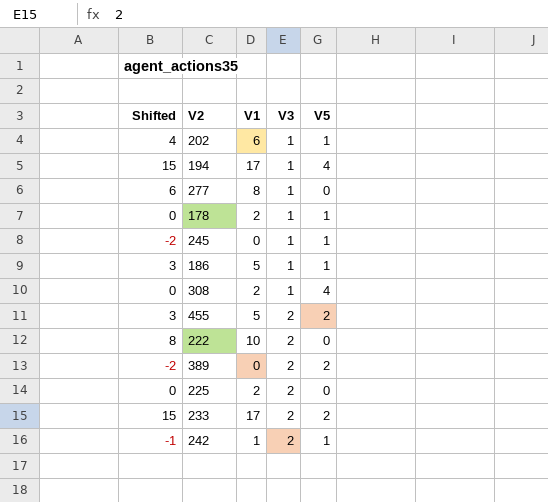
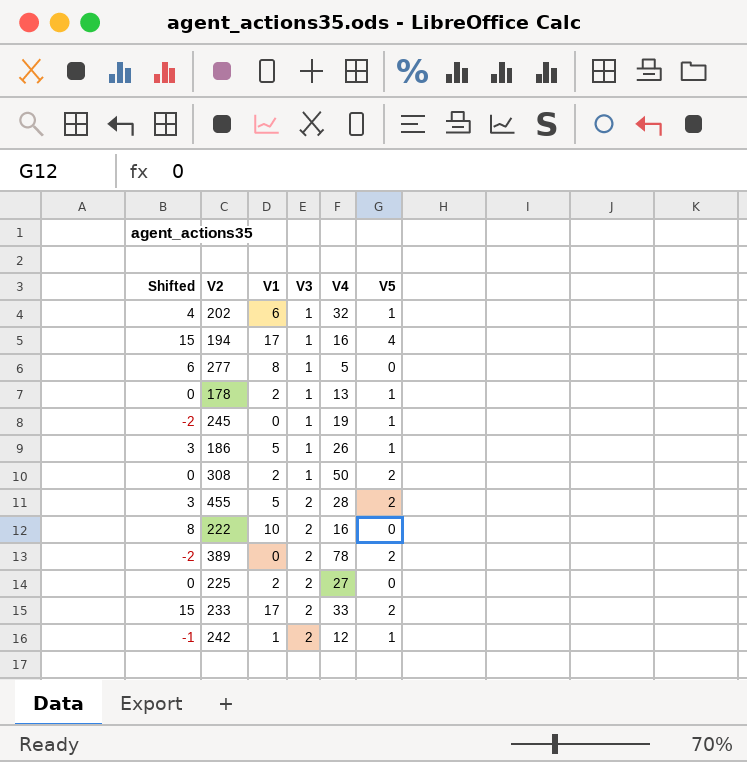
column V4 | position: none -> 5
308 | V5: 4 -> 2

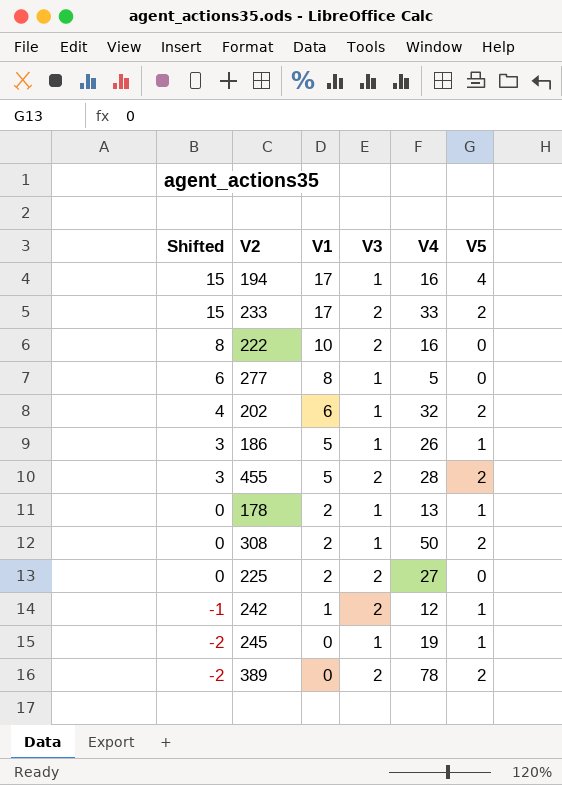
row order: V3 ascending -> Shifted descending
202 | V5: 1 -> 2

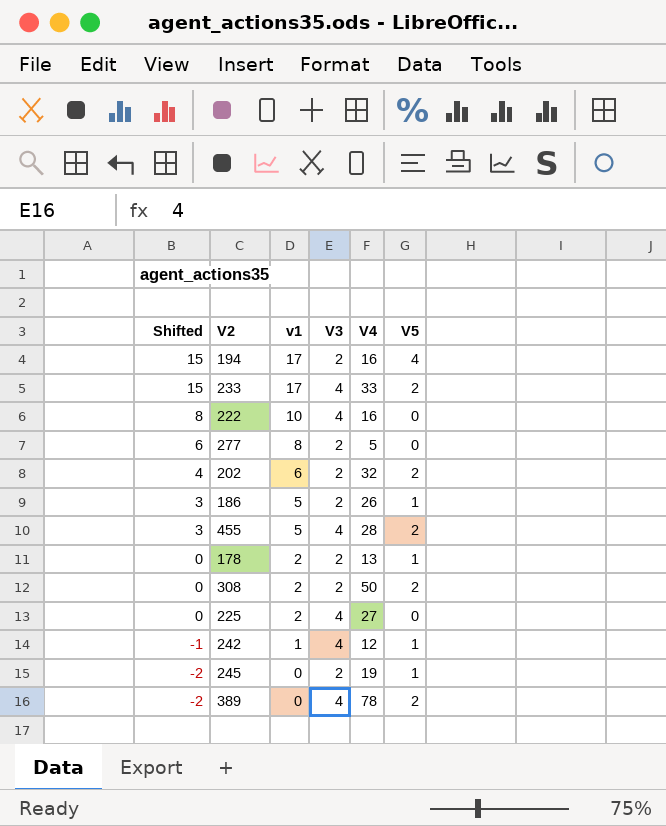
column name: V1 -> v1
194 | V3: 1 -> 2
233 | V3: 2 -> 4
222 | V3: 2 -> 4
277 | V3: 1 -> 2
202 | V3: 1 -> 2
186 | V3: 1 -> 2
455 | V3: 2 -> 4
178 | V3: 1 -> 2
308 | V3: 1 -> 2
225 | V3: 2 -> 4
242 | V3: 2 -> 4
245 | V3: 1 -> 2
389 | V3: 2 -> 4

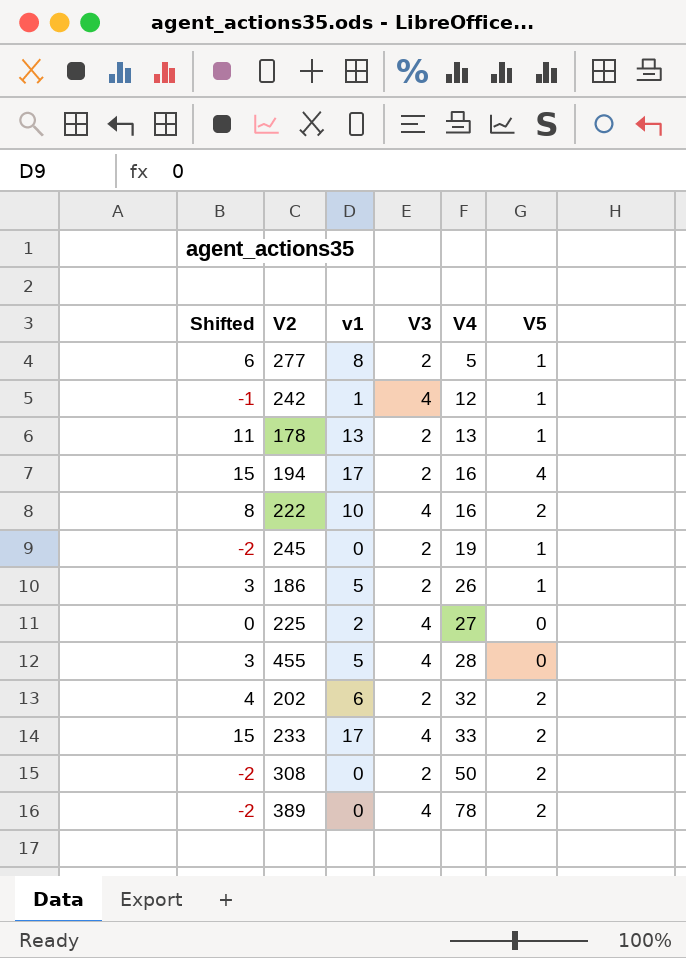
row order: Shifted descending -> V4 ascending
277 | V5: 0 -> 1
178 | Shifted: 0 -> 11
178 | v1: 2 -> 13
222 | V5: 0 -> 2
455 | V5: 2 -> 0
308 | Shifted: 0 -> -2
308 | v1: 2 -> 0

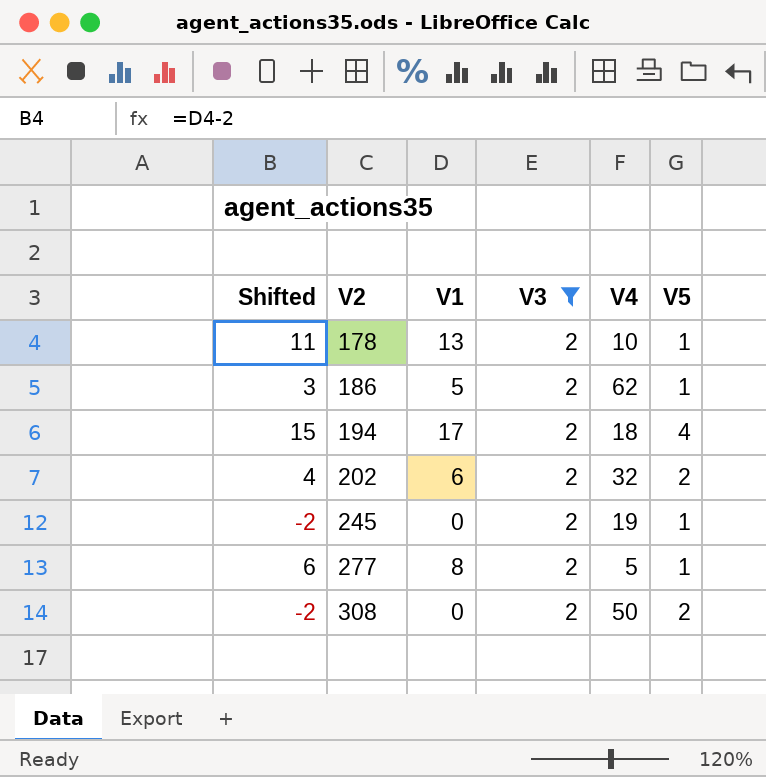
filter: none -> V3 = 2
row order: V4 ascending -> V2 ascending
column name: v1 -> V1
178 | V4: 13 -> 10
186 | V4: 26 -> 62
194 | V4: 16 -> 18

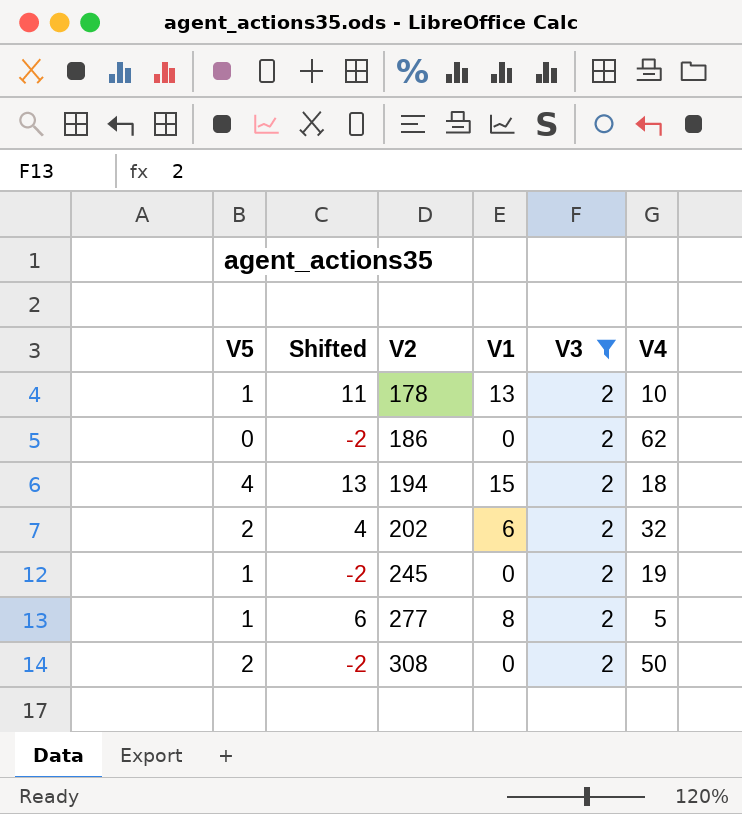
column V5 | position: 6 -> 1
186 | V5: 1 -> 0
186 | Shifted: 3 -> -2
186 | V1: 5 -> 0
194 | Shifted: 15 -> 13
194 | V1: 17 -> 15

